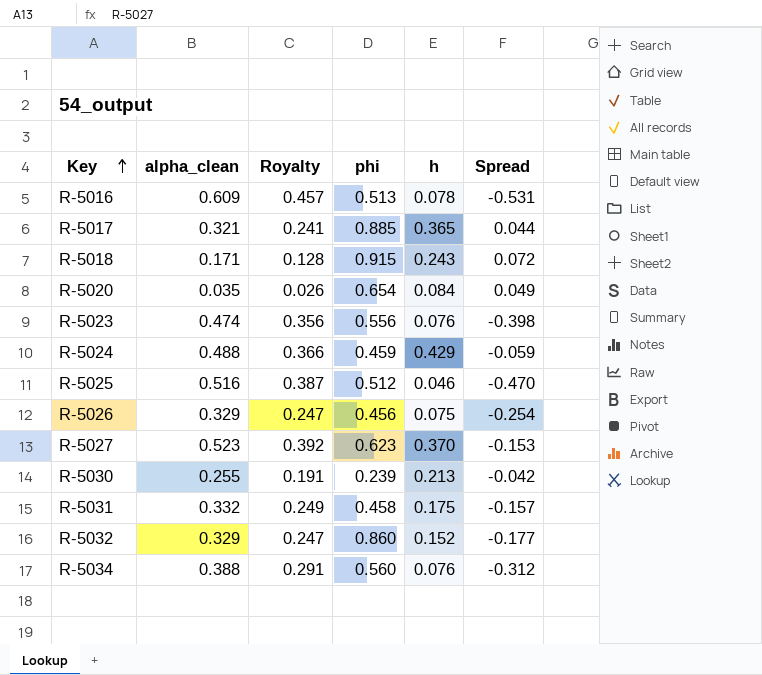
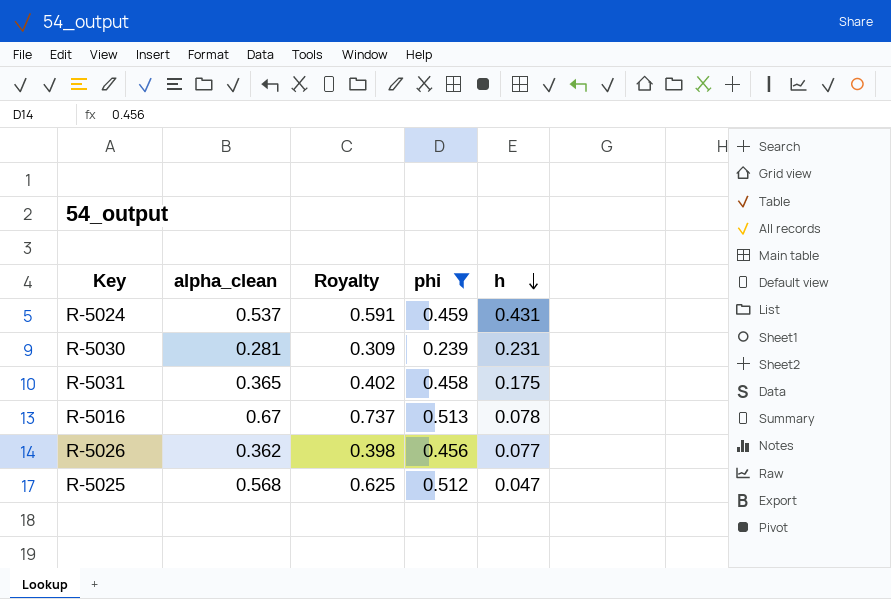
filter: none -> phi <= 0.513
row order: Key ascending -> h descending
column Spread | formula: [h] - [alpha_clean] -> none
column Royalty | formula: [alpha_clean] * 0.75 -> [alpha_clean] * 1.1
R-5024 | alpha_clean: 0.488 -> 0.537
R-5024 | h: 0.429 -> 0.431
R-5030 | alpha_clean: 0.255 -> 0.281
R-5030 | h: 0.213 -> 0.231
R-5031 | alpha_clean: 0.332 -> 0.365
R-5016 | alpha_clean: 0.609 -> 0.67
R-5026 | alpha_clean: 0.329 -> 0.362
R-5026 | h: 0.075 -> 0.077
R-5025 | alpha_clean: 0.516 -> 0.568
R-5025 | h: 0.046 -> 0.047

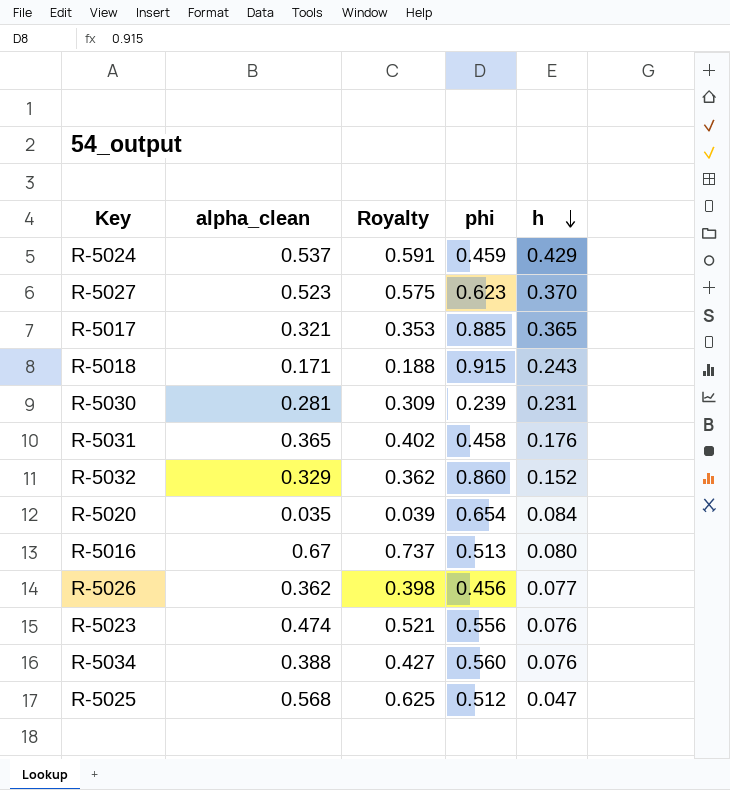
filter: phi <= 0.513 -> none
R-5024 | h: 0.431 -> 0.429
R-5031 | h: 0.175 -> 0.176
R-5016 | h: 0.078 -> 0.080

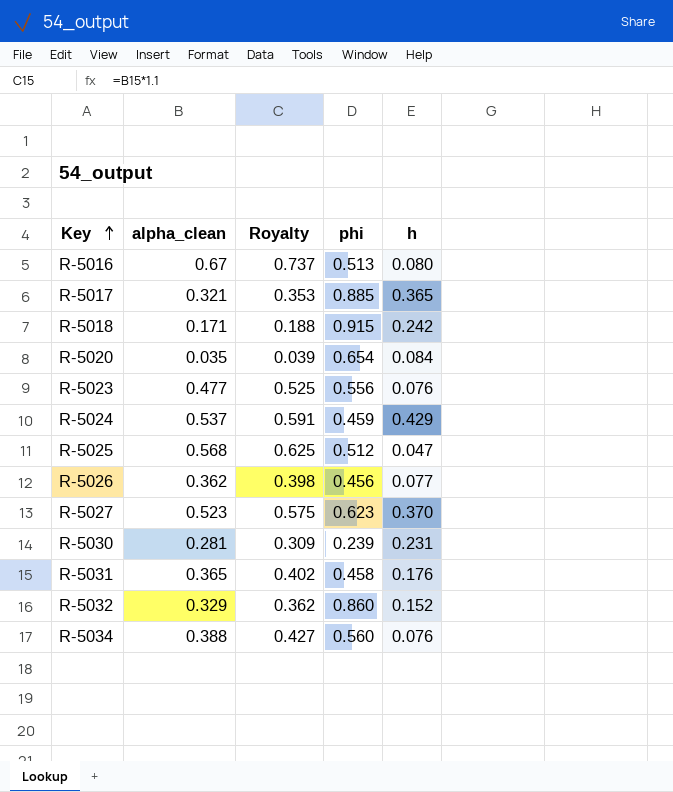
row order: h descending -> Key ascending
R-5018 | h: 0.243 -> 0.242
R-5023 | alpha_clean: 0.474 -> 0.477
R-5023 | Royalty: 0.521 -> 0.525

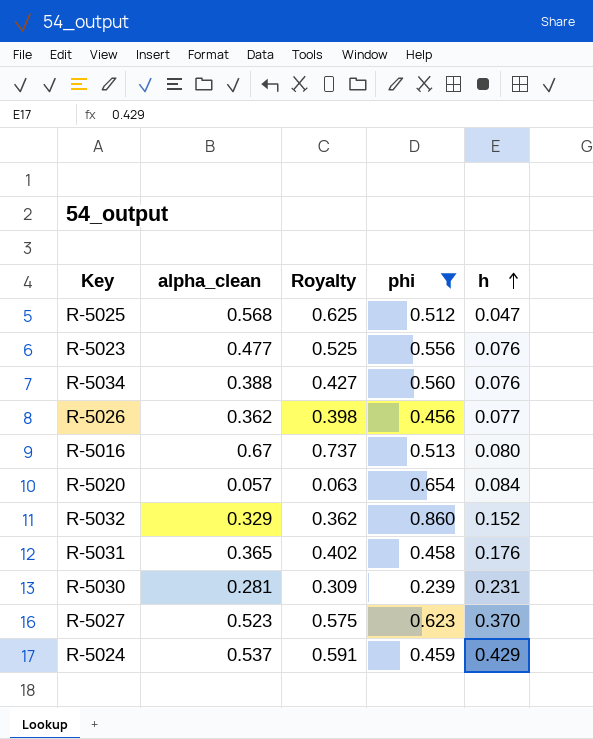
filter: none -> phi <= 0.860
row order: Key ascending -> h ascending
R-5020 | alpha_clean: 0.035 -> 0.057
R-5020 | Royalty: 0.039 -> 0.063

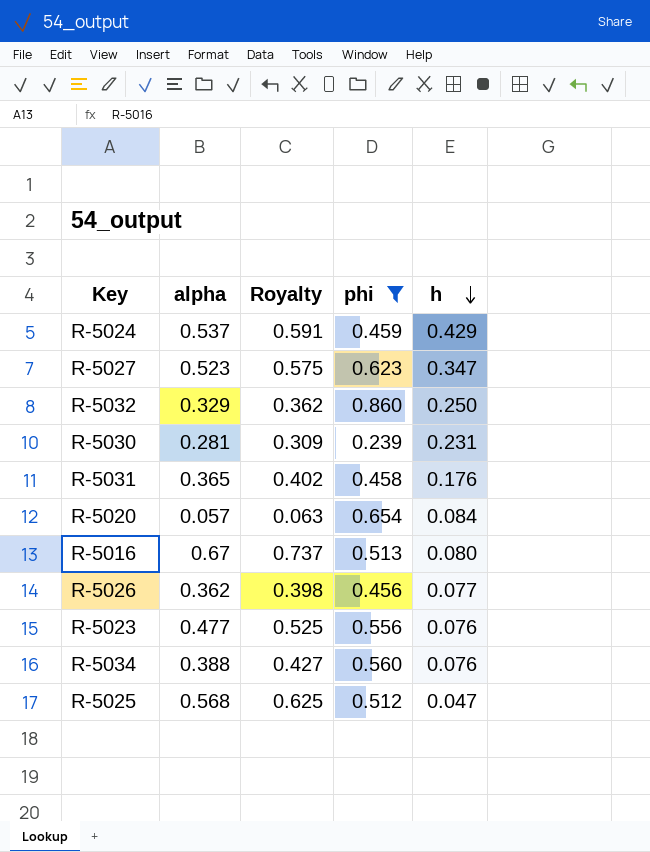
row order: h ascending -> h descending
column name: alpha_clean -> alpha
R-5027 | h: 0.370 -> 0.347
R-5032 | h: 0.152 -> 0.250

